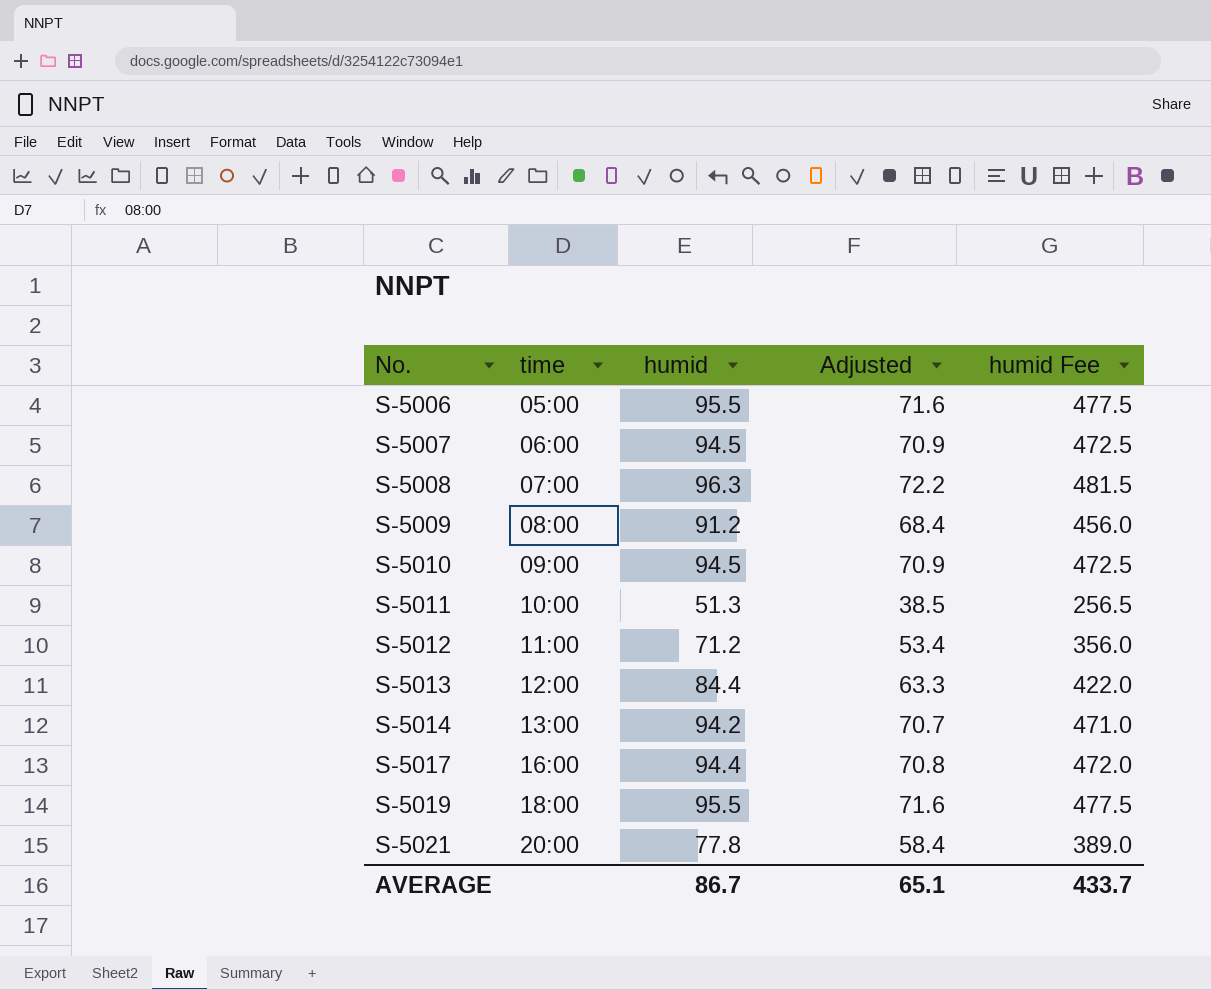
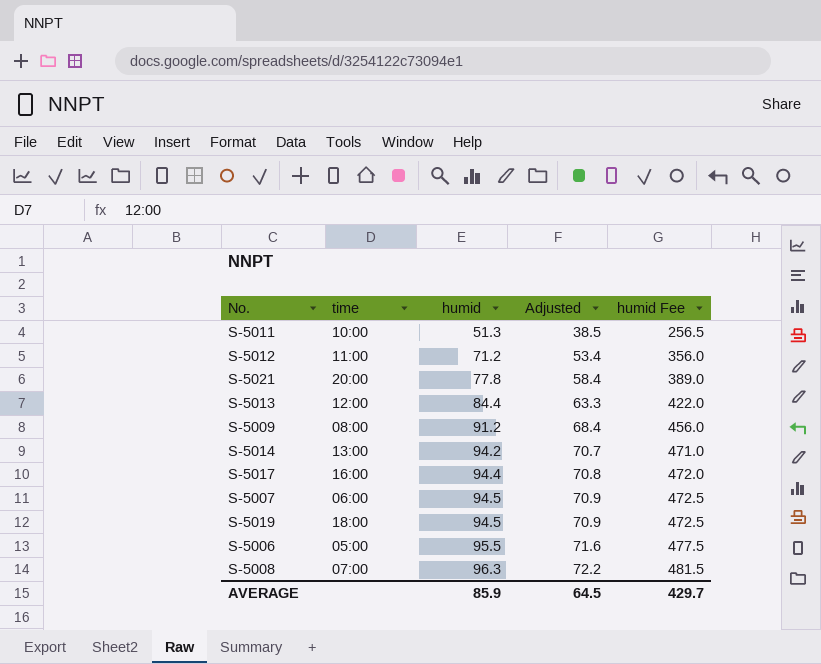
row order: No. ascending -> humid ascending
row S-5010: 09:00 | 94.5 | 70.9 | 472.5 -> none
S-5019 | humid: 95.5 -> 94.5
S-5019 | Adjusted: 71.6 -> 70.9
S-5019 | humid Fee: 477.5 -> 472.5
AVERAGE | humid: 86.7 -> 85.9
AVERAGE | Adjusted: 65.1 -> 64.5
AVERAGE | humid Fee: 433.7 -> 429.7

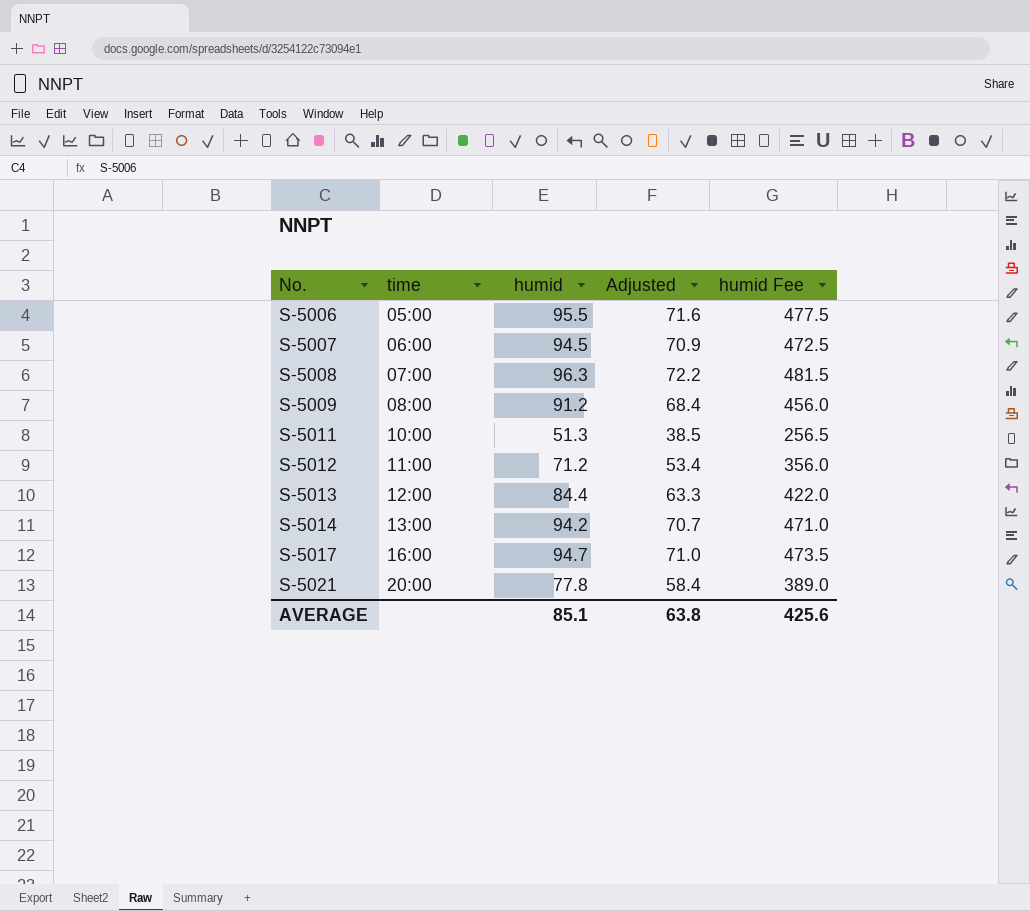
row order: humid ascending -> No. ascending
row S-5019: 18:00 | 94.5 | 70.9 | 472.5 -> none
S-5017 | humid: 94.4 -> 94.7
S-5017 | Adjusted: 70.8 -> 71.0
S-5017 | humid Fee: 472.0 -> 473.5
AVERAGE | humid: 85.9 -> 85.1
AVERAGE | Adjusted: 64.5 -> 63.8
AVERAGE | humid Fee: 429.7 -> 425.6

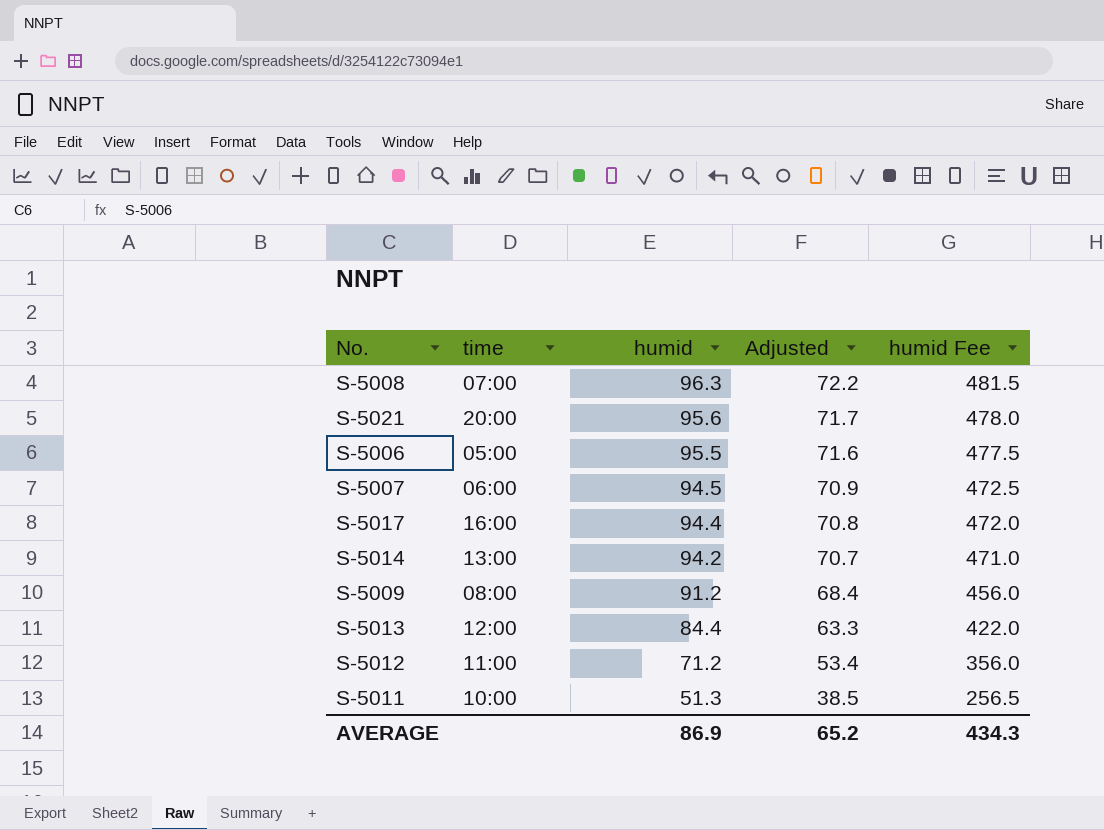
row order: No. ascending -> humid descending
S-5021 | humid: 77.8 -> 95.6
S-5021 | Adjusted: 58.4 -> 71.7
S-5021 | humid Fee: 389.0 -> 478.0
S-5017 | humid: 94.7 -> 94.4
S-5017 | Adjusted: 71.0 -> 70.8
S-5017 | humid Fee: 473.5 -> 472.0
AVERAGE | humid: 85.1 -> 86.9
AVERAGE | Adjusted: 63.8 -> 65.2
AVERAGE | humid Fee: 425.6 -> 434.3

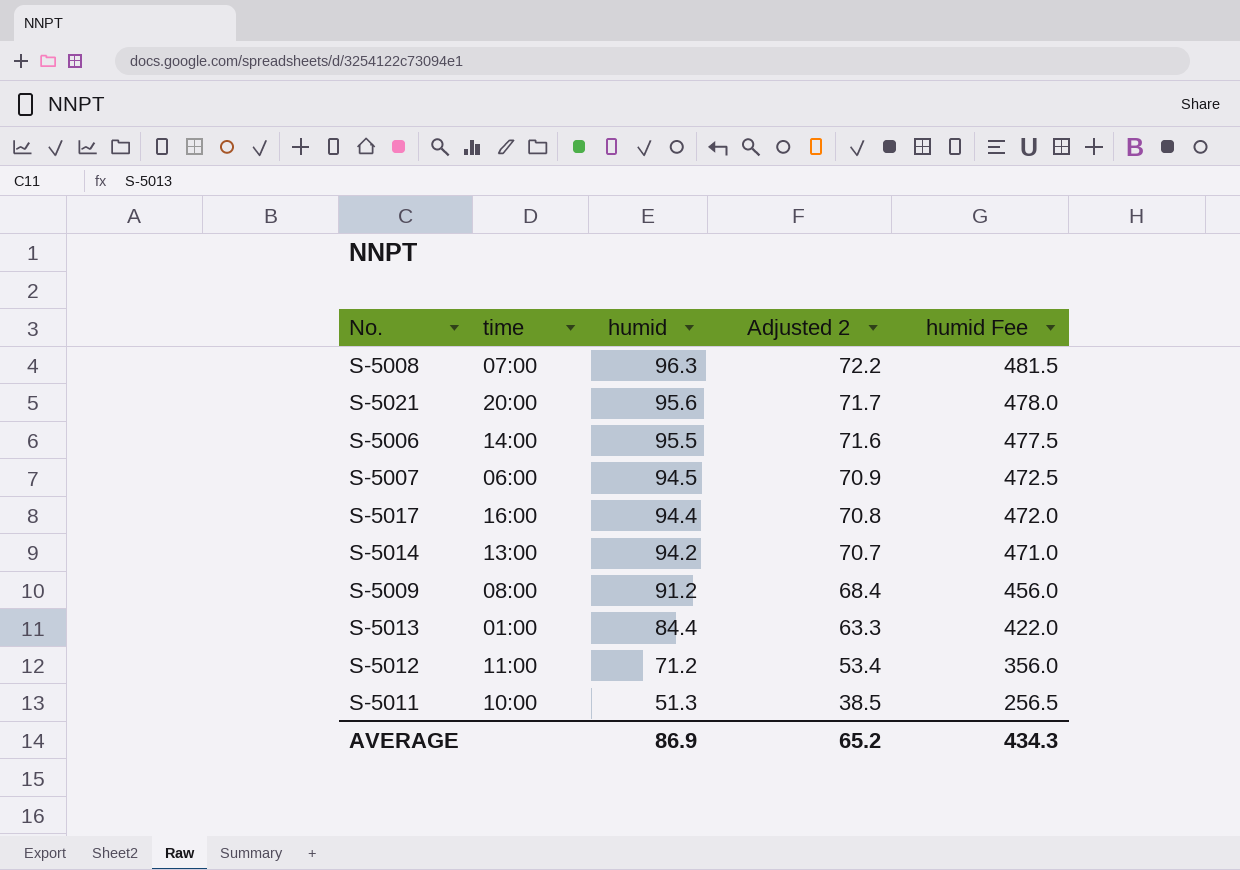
column name: Adjusted -> Adjusted 2
S-5006 | time: 05:00 -> 14:00
S-5013 | time: 12:00 -> 01:00

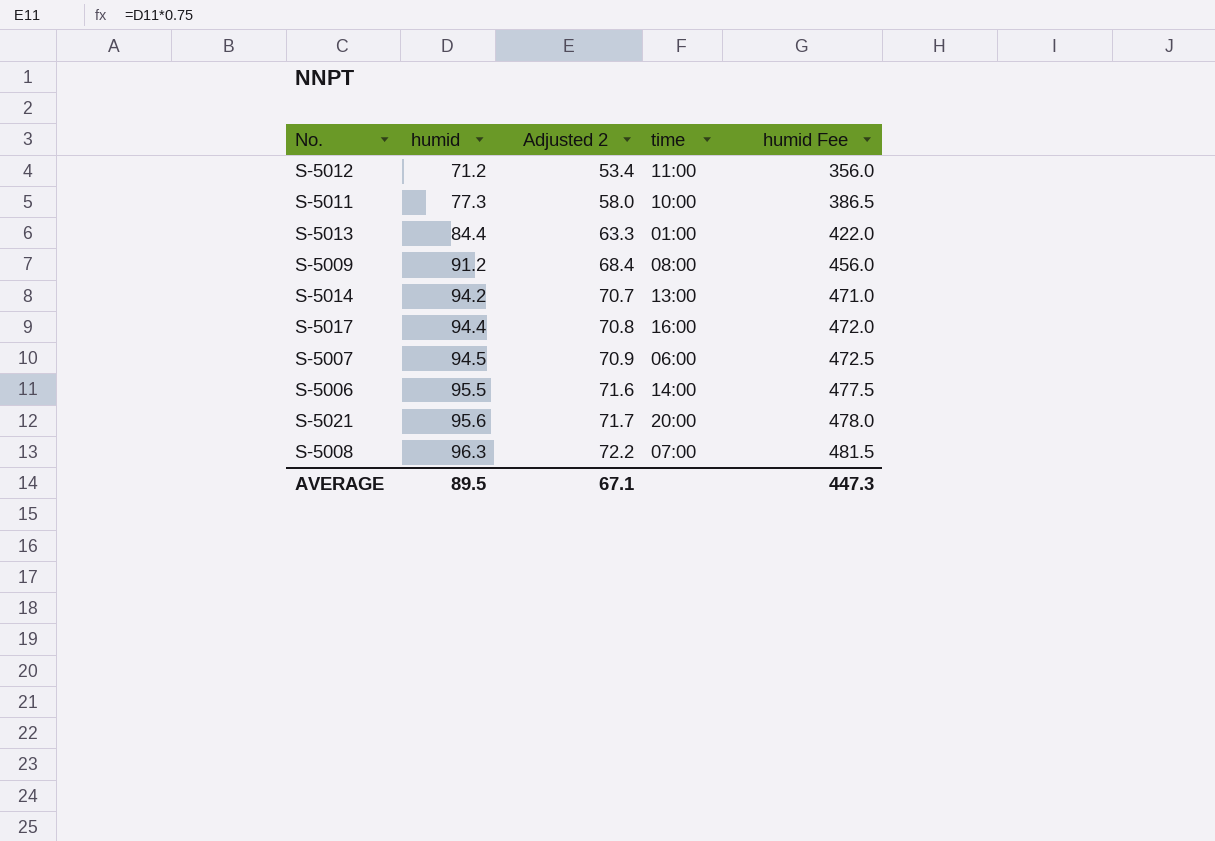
row order: humid descending -> humid ascending
column time | position: 2 -> 4
S-5011 | humid: 51.3 -> 77.3
S-5011 | Adjusted 2: 38.5 -> 58.0
S-5011 | humid Fee: 256.5 -> 386.5
AVERAGE | humid: 86.9 -> 89.5
AVERAGE | Adjusted 2: 65.2 -> 67.1
AVERAGE | humid Fee: 434.3 -> 447.3

